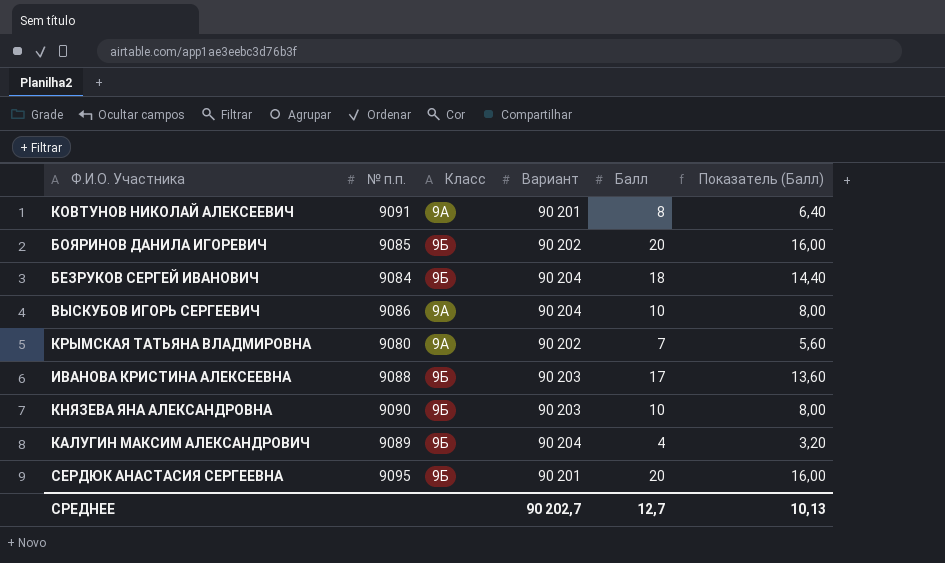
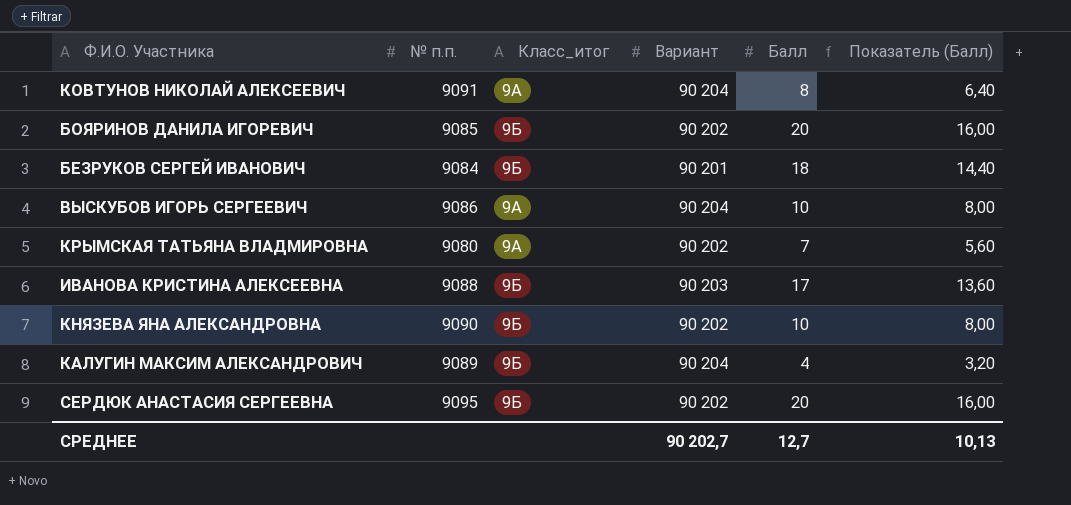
column name: Класс -> Класс_итог
КОВТУНОВ НИКОЛАЙ АЛЕКСЕЕВИЧ | Вариант: 90 201 -> 90 204
БЕЗРУКОВ СЕРГЕЙ ИВАНОВИЧ | Вариант: 90 204 -> 90 201
КНЯЗЕВА ЯНА АЛЕКСАНДРОВНА | Вариант: 90 203 -> 90 202
СЕРДЮК АНАСТАСИЯ СЕРГЕЕВНА | Вариант: 90 201 -> 90 202

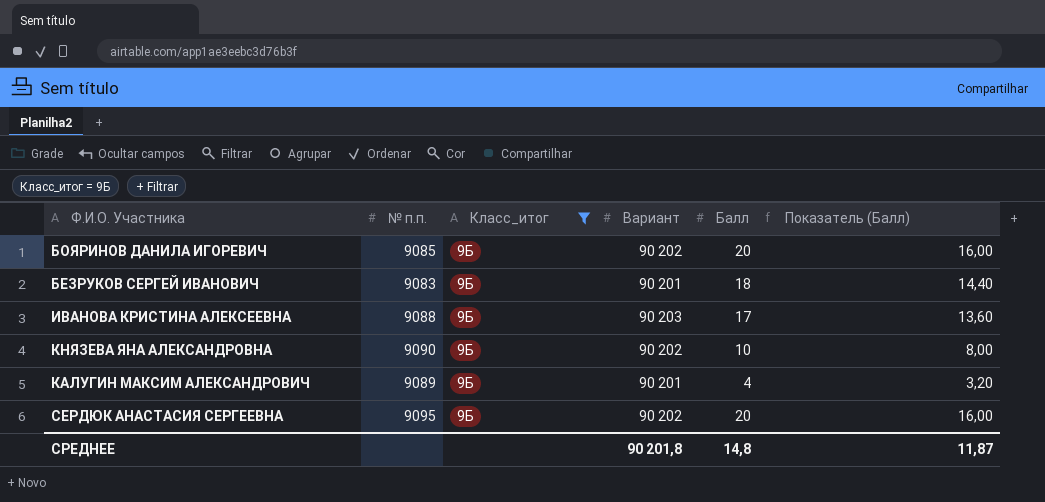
filter: none -> Класс_итог = 9Б
БЕЗРУКОВ СЕРГЕЙ ИВАНОВИЧ | № п.п.: 9084 -> 9083
КАЛУГИН МАКСИМ АЛЕКСАНДРОВИЧ | Вариант: 90 204 -> 90 201
СРЕДНЕЕ | Вариант: 90 202,7 -> 90 201,8
СРЕДНЕЕ | Балл: 12,7 -> 14,8
СРЕДНЕЕ | Показатель (Балл): 10,13 -> 11,87

